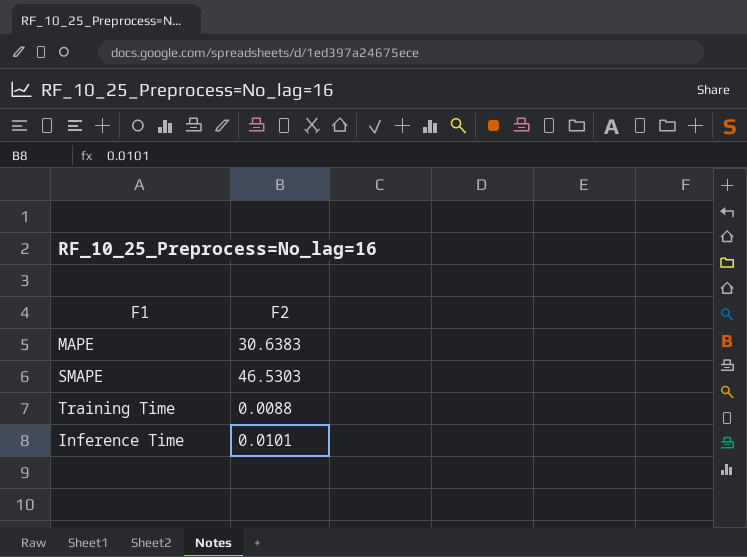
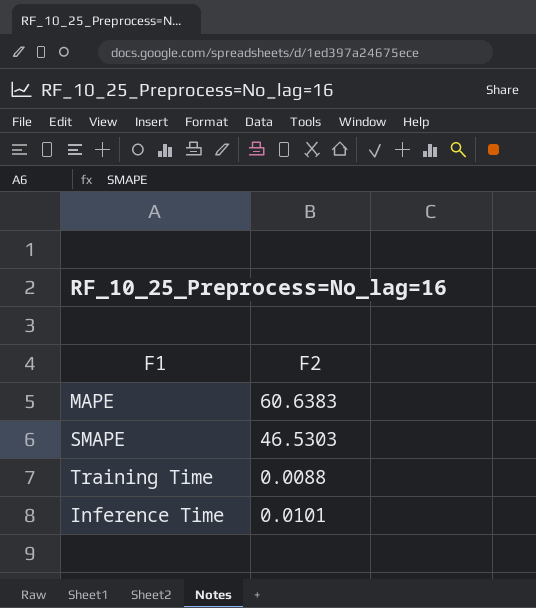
MAPE | F2: 30.6383 -> 60.6383

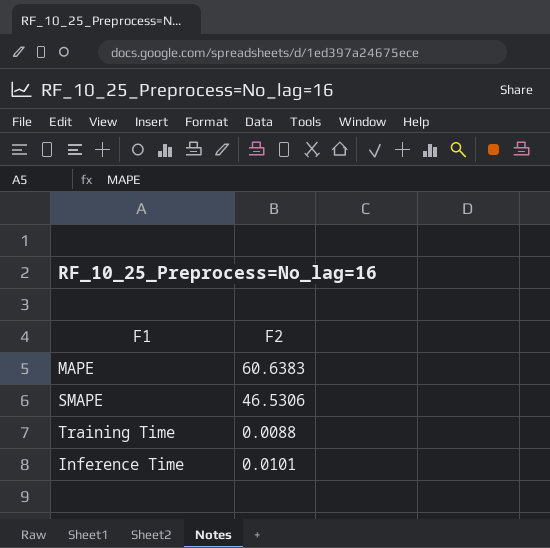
SMAPE | F2: 46.5303 -> 46.5306

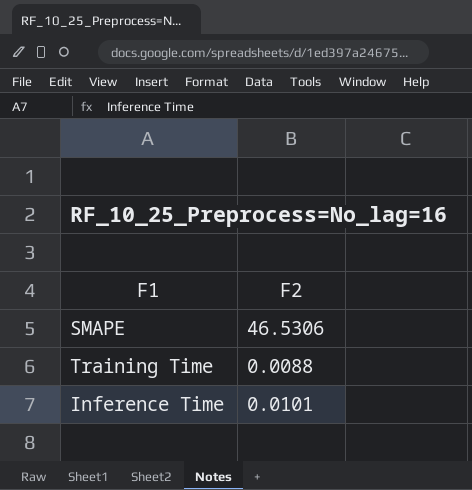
row MAPE: 60.6383 -> none

